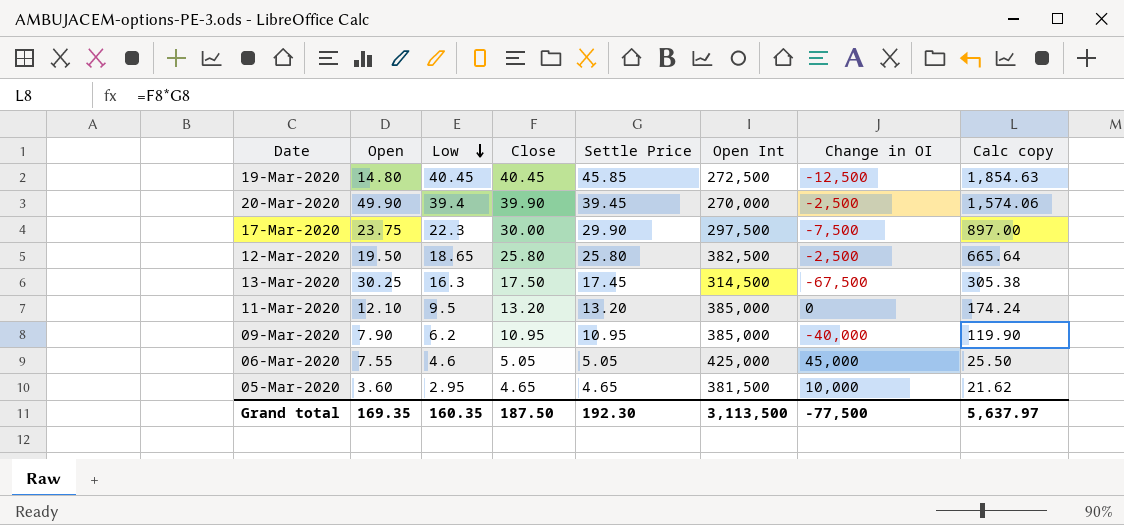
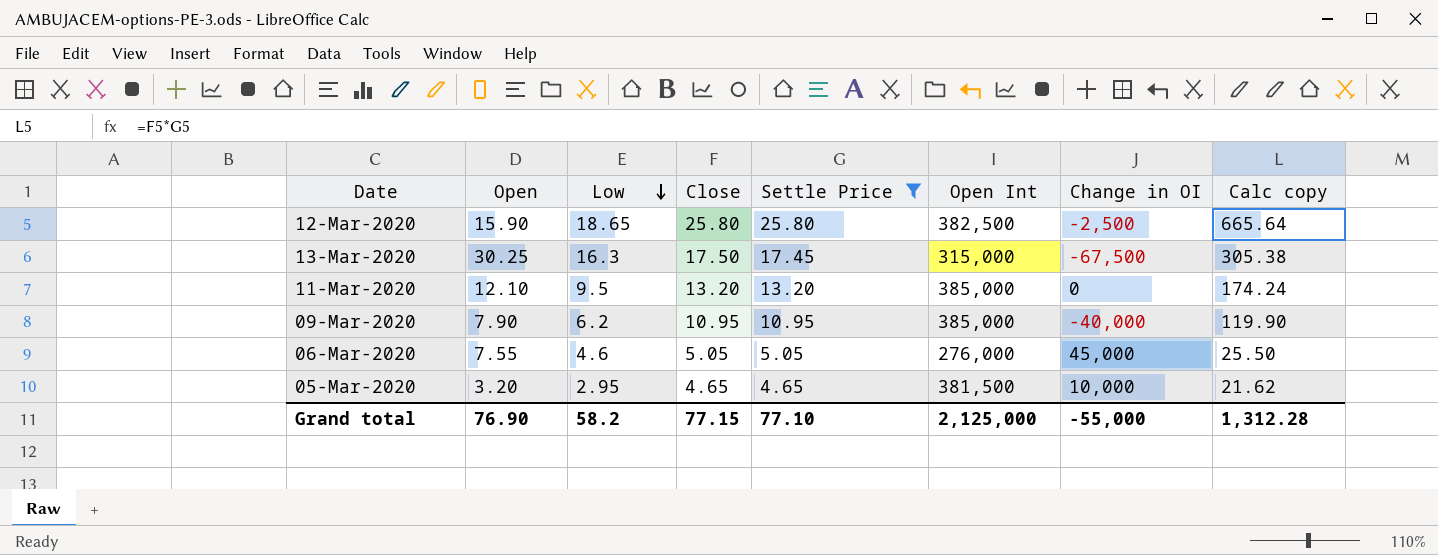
filter: none -> Settle Price <= 25.80
12-Mar-2020 | Open: 19.50 -> 15.90
13-Mar-2020 | Open Int: 314,500 -> 315,000
06-Mar-2020 | Open Int: 425,000 -> 276,000
05-Mar-2020 | Open: 3.60 -> 3.20
Grand total | Open: 169.35 -> 76.90
Grand total | Low: 160.35 -> 58.2
Grand total | Close: 187.50 -> 77.15
Grand total | Settle Price: 192.30 -> 77.10
Grand total | Open Int: 3,113,500 -> 2,125,000
Grand total | Change in OI: -77,500 -> -55,000
Grand total | Calc copy: 5,637.97 -> 1,312.28

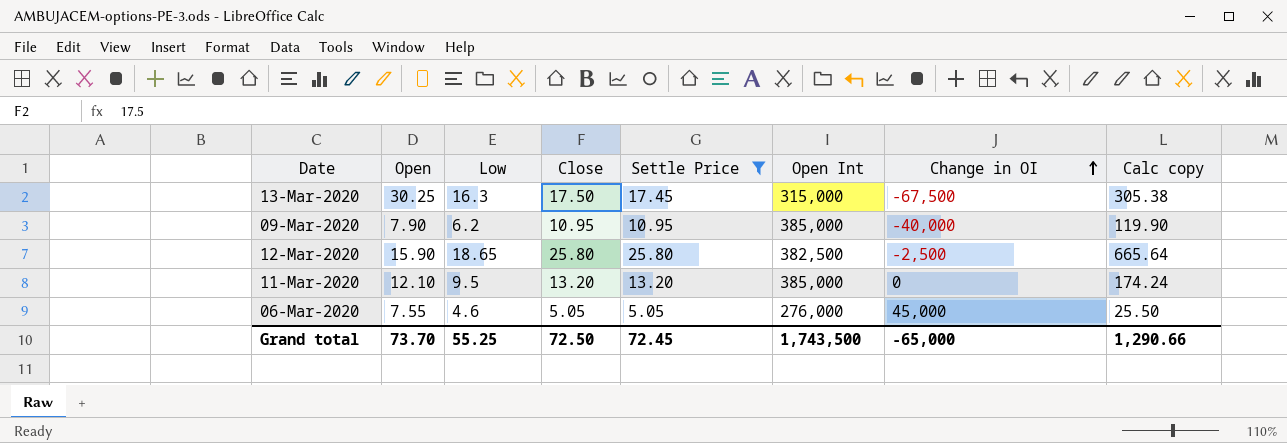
row order: Low descending -> Change in OI ascending
row 05-Mar-2020: 3.20 | 2.95 | 4.65 | 4.65 | 381,500 | 10,000 | 21.62 -> none
Grand total | Open: 76.90 -> 73.70
Grand total | Low: 58.2 -> 55.25
Grand total | Close: 77.15 -> 72.50
Grand total | Settle Price: 77.10 -> 72.45
Grand total | Open Int: 2,125,000 -> 1,743,500
Grand total | Change in OI: -55,000 -> -65,000
Grand total | Calc copy: 1,312.28 -> 1,290.66

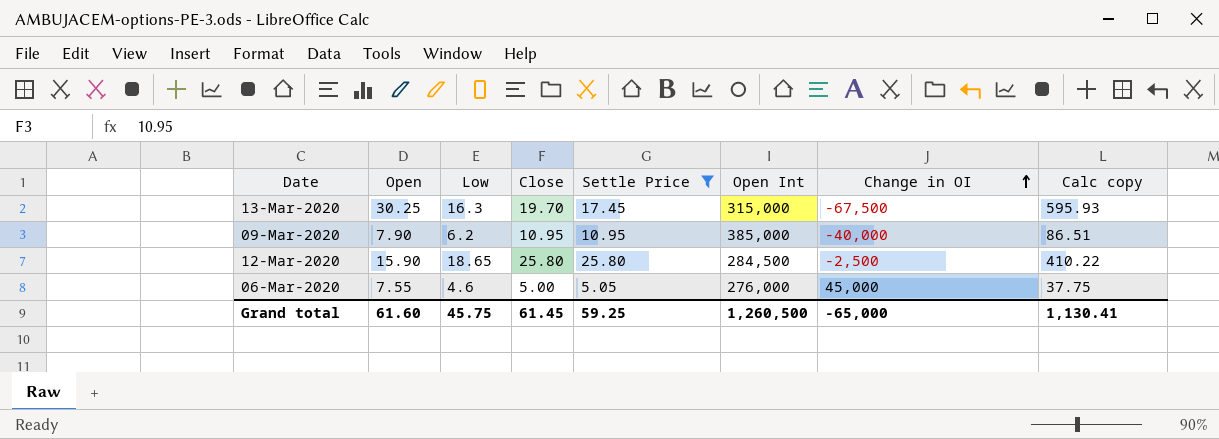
column Calc copy | formula: [Close] * [Settle Price] -> [Open] * [Close]
row 11-Mar-2020: 12.10 | 9.5 | 13.20 | 13.20 | 385,000 | 0 | 174.24 -> none
13-Mar-2020 | Close: 17.50 -> 19.70
12-Mar-2020 | Open Int: 382,500 -> 284,500
06-Mar-2020 | Close: 5.05 -> 5.00
Grand total | Open: 73.70 -> 61.60
Grand total | Low: 55.25 -> 45.75
Grand total | Close: 72.50 -> 61.45
Grand total | Settle Price: 72.45 -> 59.25
Grand total | Open Int: 1,743,500 -> 1,260,500
Grand total | Calc copy: 1,290.66 -> 1,130.41

